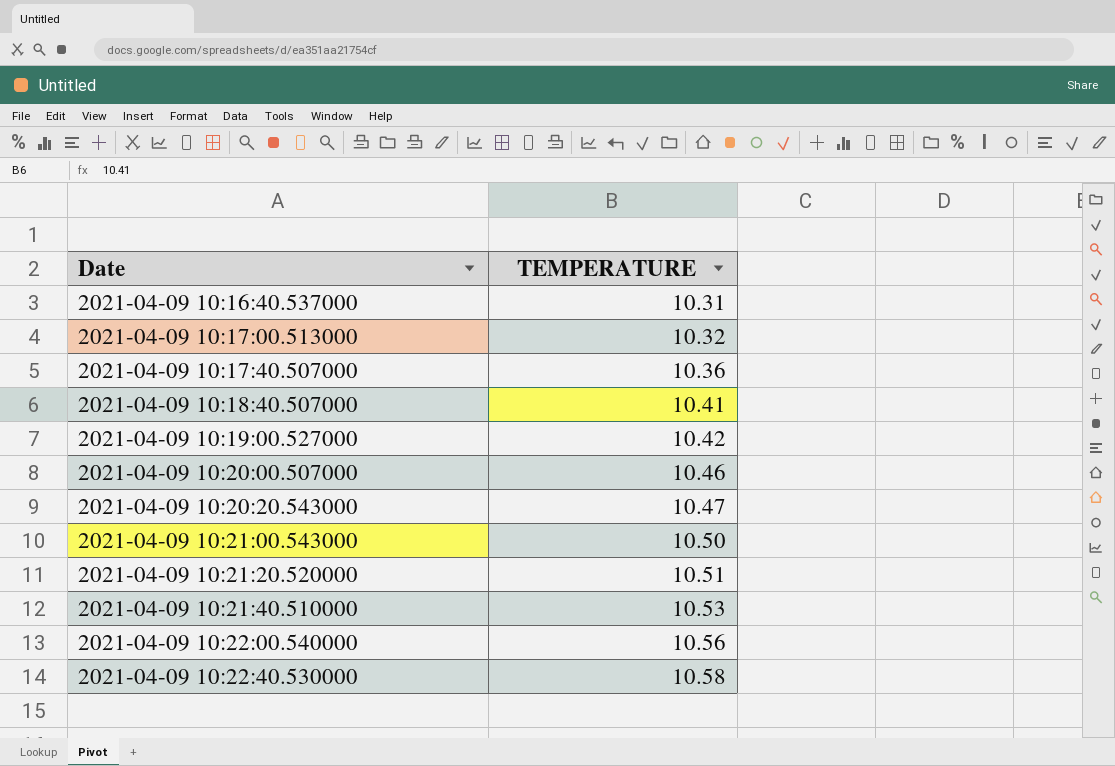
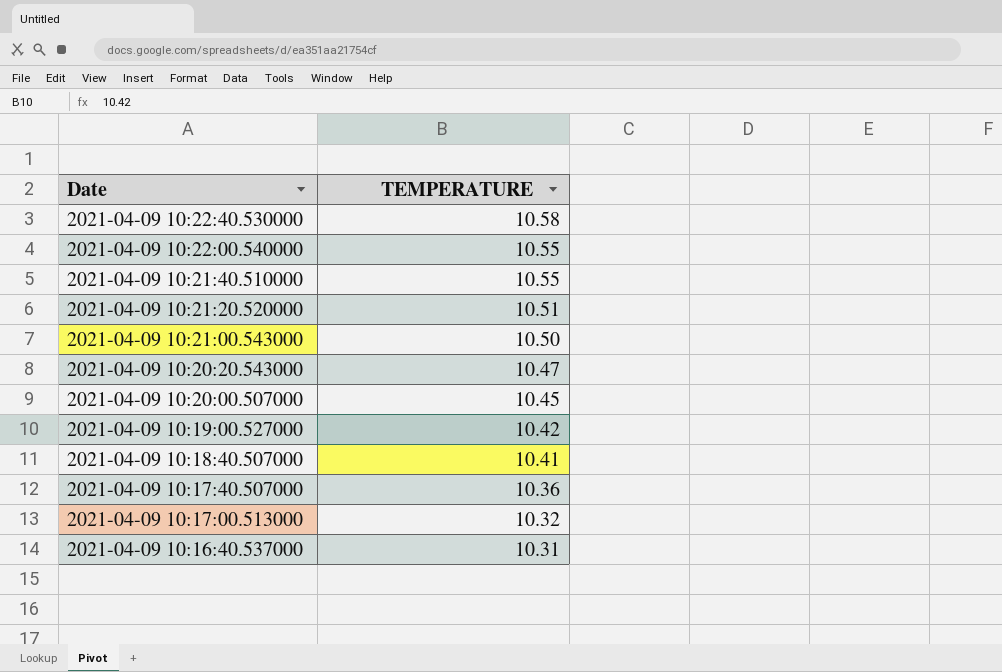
row order: Date ascending -> Date descending
2021-04-09 10:22:00.540000 | TEMPERATURE: 10.56 -> 10.55
2021-04-09 10:21:40.510000 | TEMPERATURE: 10.53 -> 10.55
2021-04-09 10:20:00.507000 | TEMPERATURE: 10.46 -> 10.45

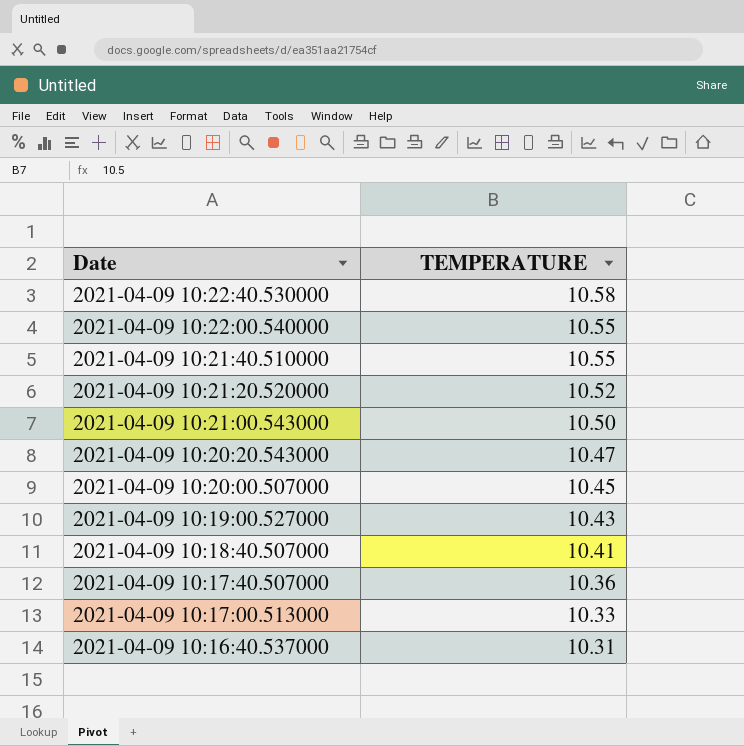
2021-04-09 10:21:20.520000 | TEMPERATURE: 10.51 -> 10.52
2021-04-09 10:19:00.527000 | TEMPERATURE: 10.42 -> 10.43
2021-04-09 10:17:00.513000 | TEMPERATURE: 10.32 -> 10.33

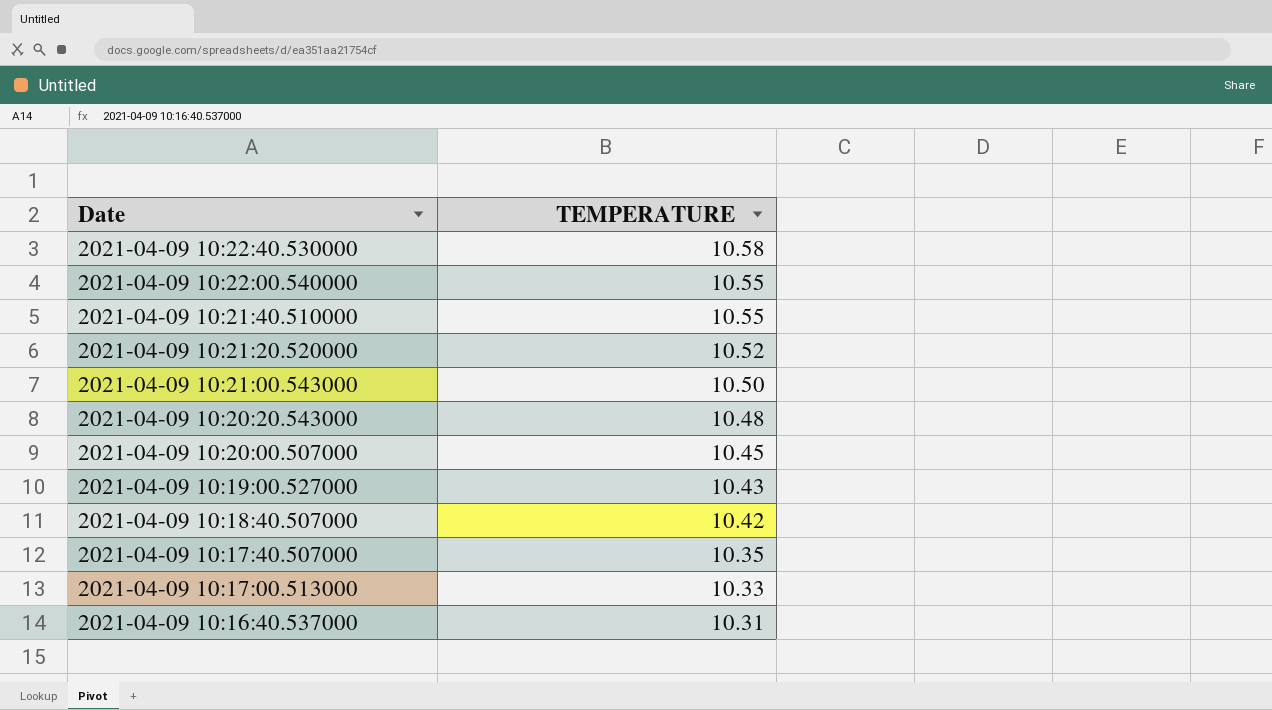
2021-04-09 10:20:20.543000 | TEMPERATURE: 10.47 -> 10.48
2021-04-09 10:18:40.507000 | TEMPERATURE: 10.41 -> 10.42
2021-04-09 10:17:40.507000 | TEMPERATURE: 10.36 -> 10.35

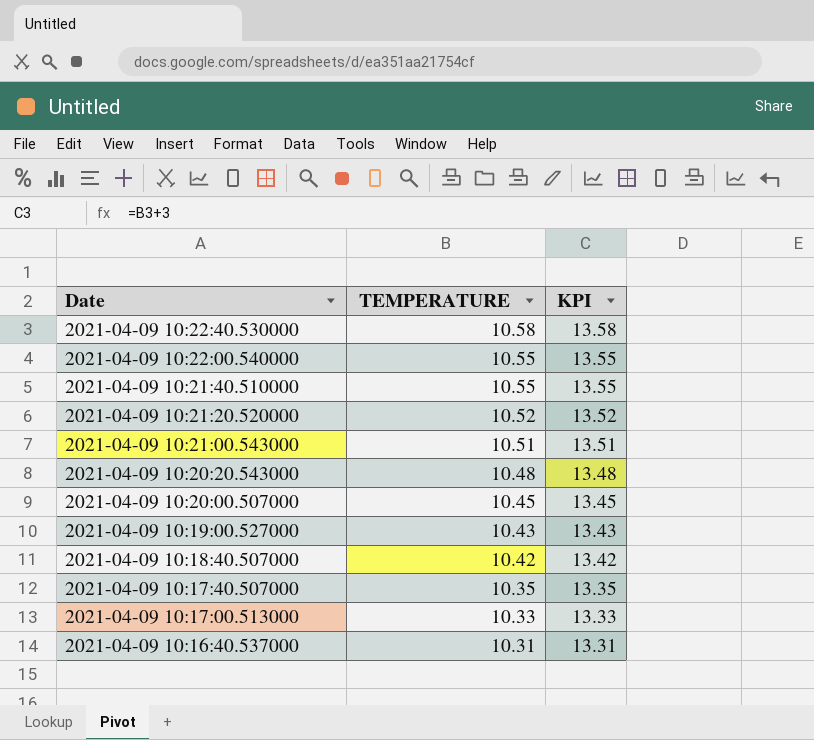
column KPI | formula: none -> [TEMPERATURE] + 3
2021-04-09 10:21:00.543000 | TEMPERATURE: 10.50 -> 10.51

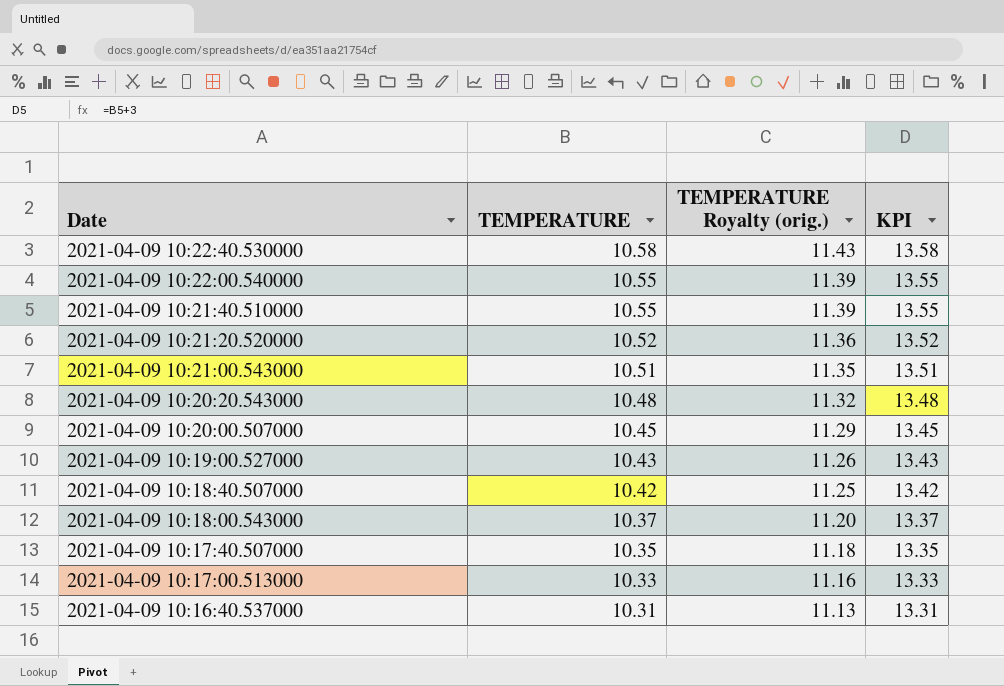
column TEMPERATURE Royalty (orig.) | formula: none -> [TEMPERATURE] * 1.08
row 2021-04-09 10:18:00.543000: none -> 10.37 | 11.20 | 13.37

